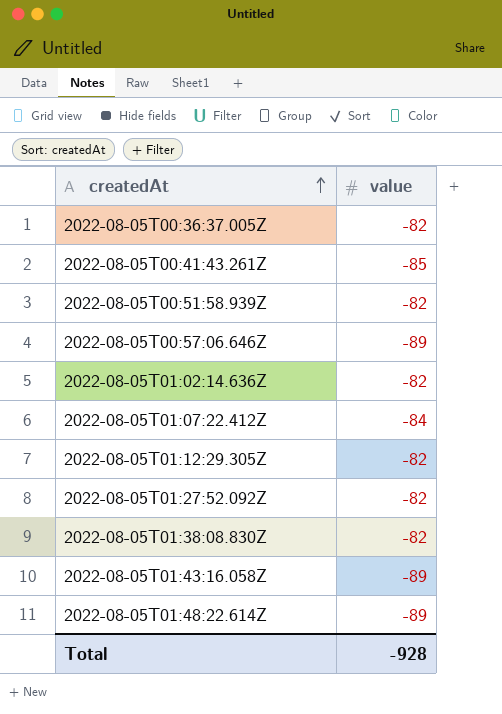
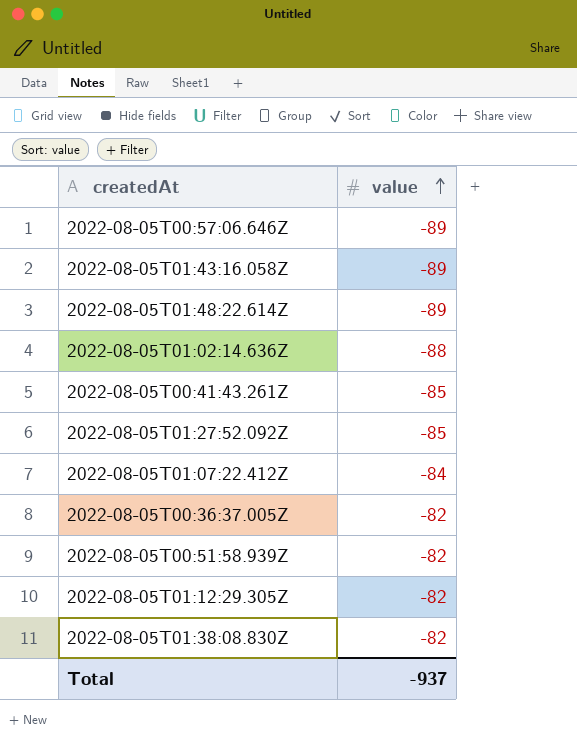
row order: createdAt ascending -> value ascending
2022-08-05T01:02:14.636Z | value: -82 -> -88
2022-08-05T01:27:52.092Z | value: -82 -> -85
Total | value: -928 -> -937

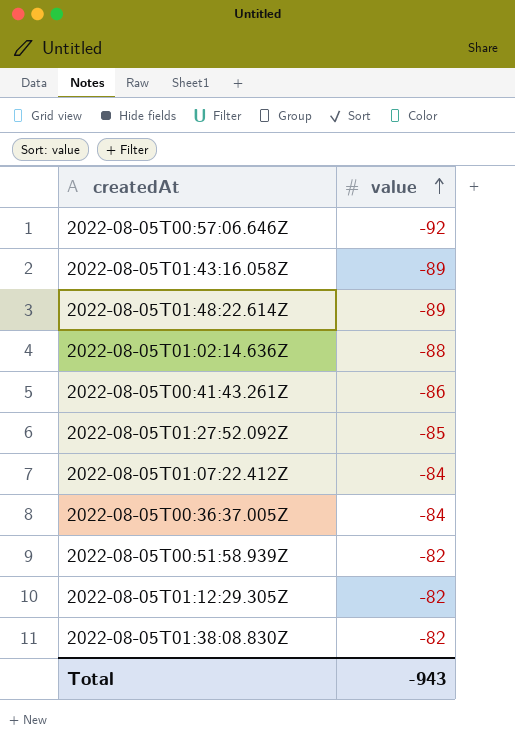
2022-08-05T00:57:06.646Z | value: -89 -> -92
2022-08-05T00:41:43.261Z | value: -85 -> -86
2022-08-05T00:36:37.005Z | value: -82 -> -84
Total | value: -937 -> -943

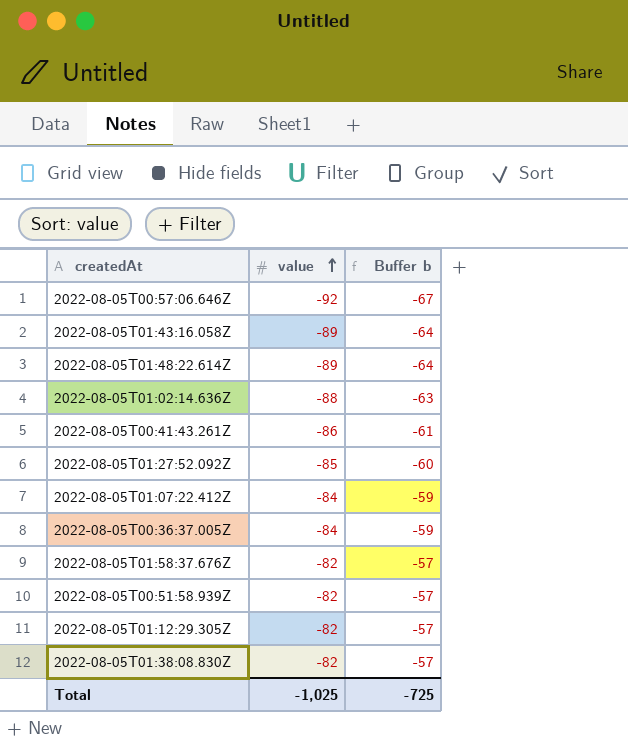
column Buffer b | formula: none -> [value] + 25
row 2022-08-05T01:58:37.676Z: none -> -82 | -57
Total | value: -943 -> -1,025

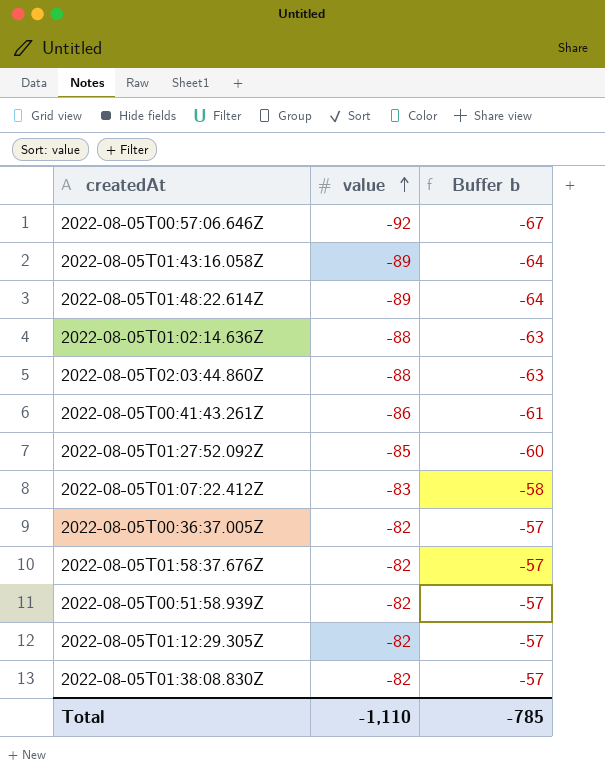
row 2022-08-05T02:03:44.860Z: none -> -88 | -63
2022-08-05T01:07:22.412Z | value: -84 -> -83
2022-08-05T01:07:22.412Z | Buffer b: -59 -> -58
2022-08-05T00:36:37.005Z | value: -84 -> -82
2022-08-05T00:36:37.005Z | Buffer b: -59 -> -57
Total | value: -1,025 -> -1,110
Total | Buffer b: -725 -> -785

